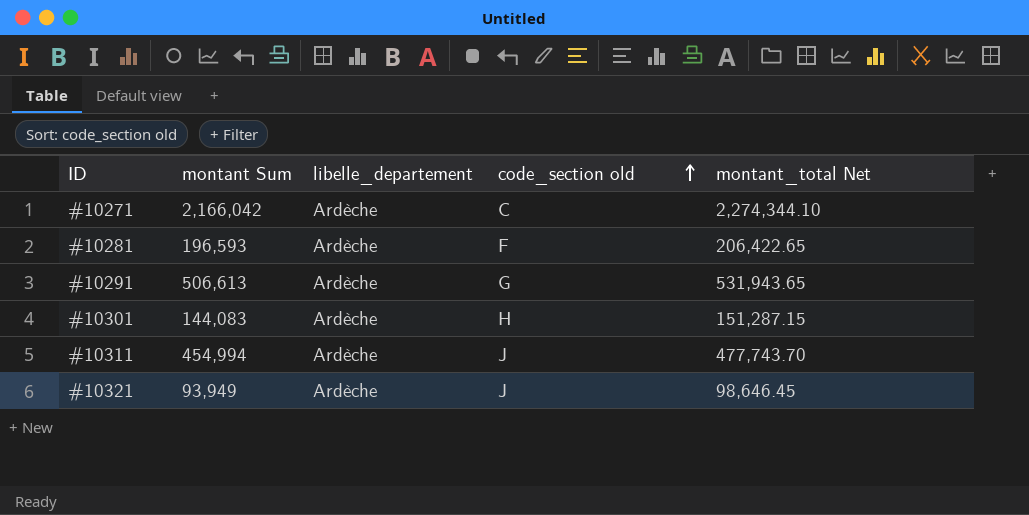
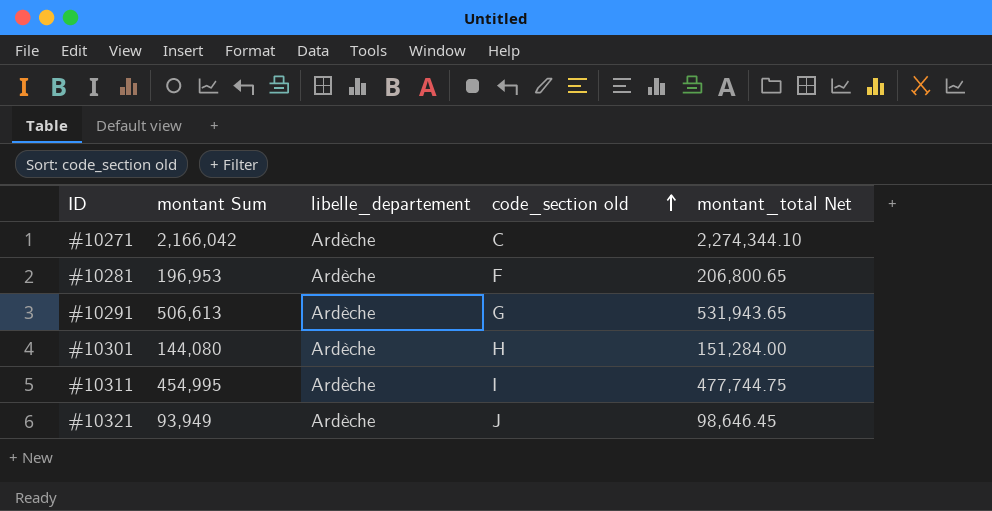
#10281 | montant Sum: 196,593 -> 196,953
#10281 | montant_total Net: 206,422.65 -> 206,800.65
#10301 | montant Sum: 144,083 -> 144,080
#10301 | montant_total Net: 151,287.15 -> 151,284.00
#10311 | montant Sum: 454,994 -> 454,995
#10311 | code_section old: J -> I
#10311 | montant_total Net: 477,743.70 -> 477,744.75

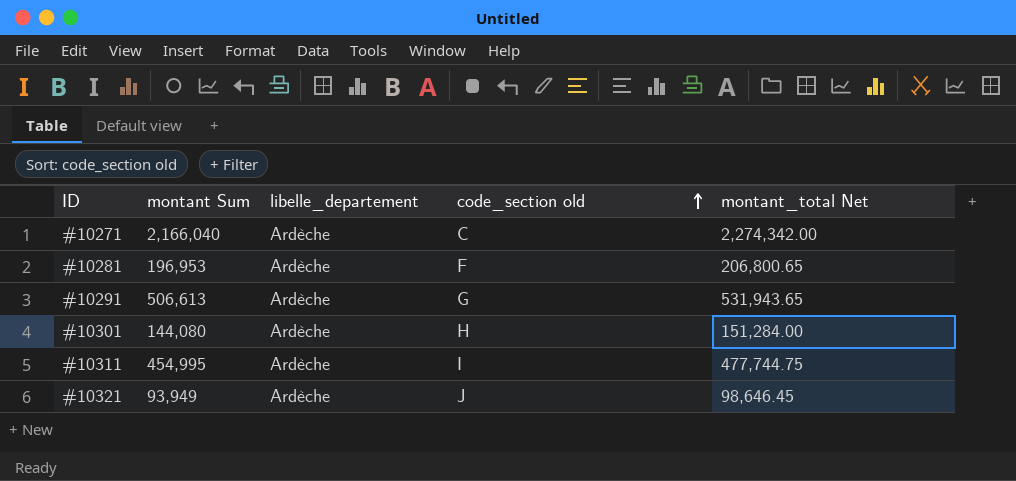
#10271 | montant Sum: 2,166,042 -> 2,166,040
#10271 | montant_total Net: 2,274,344.10 -> 2,274,342.00

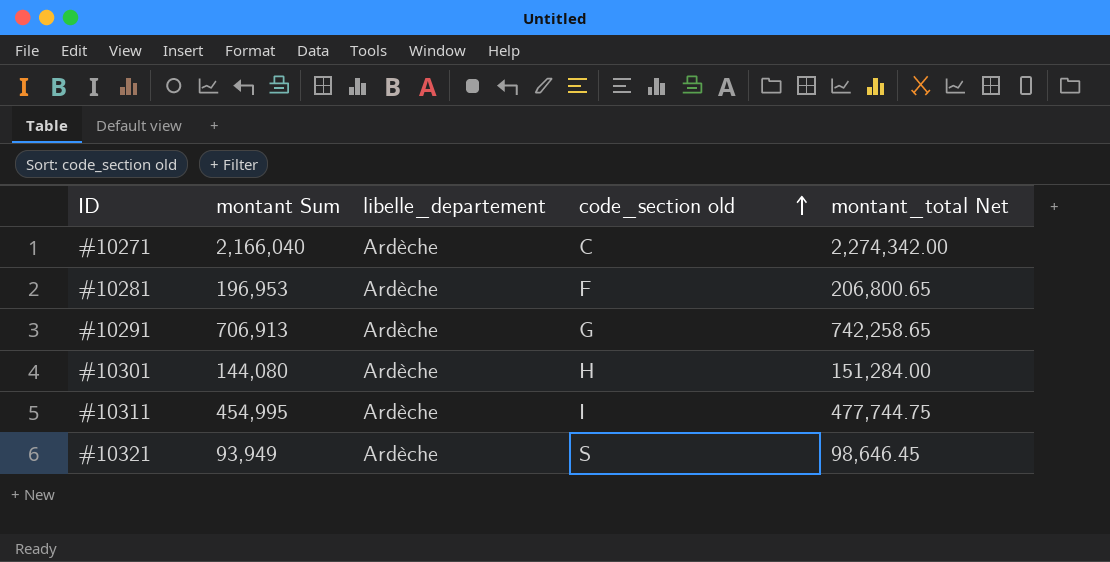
#10291 | montant Sum: 506,613 -> 706,913
#10291 | montant_total Net: 531,943.65 -> 742,258.65
#10321 | code_section old: J -> S

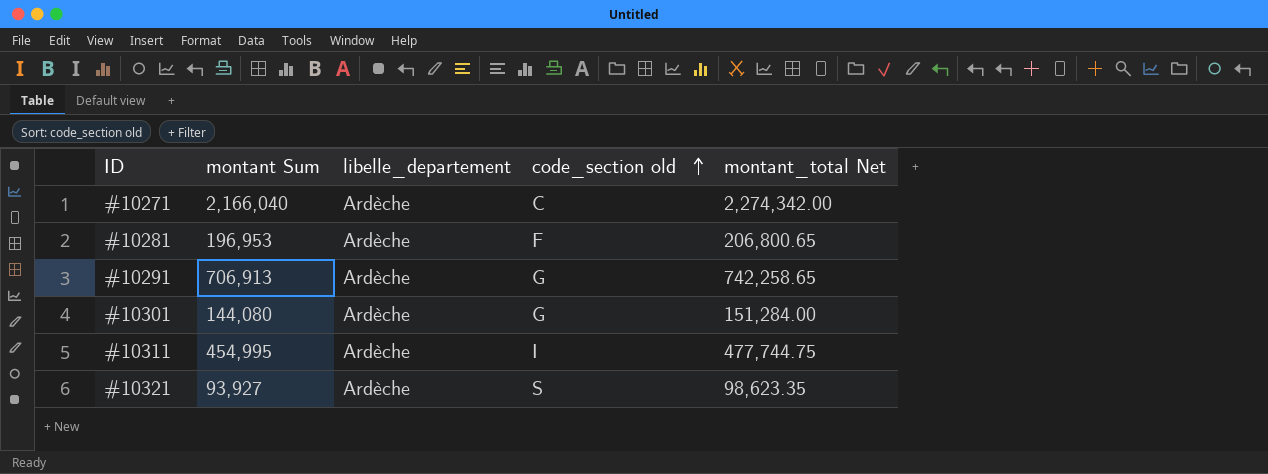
#10301 | code_section old: H -> G
#10321 | montant Sum: 93,949 -> 93,927
#10321 | montant_total Net: 98,646.45 -> 98,623.35

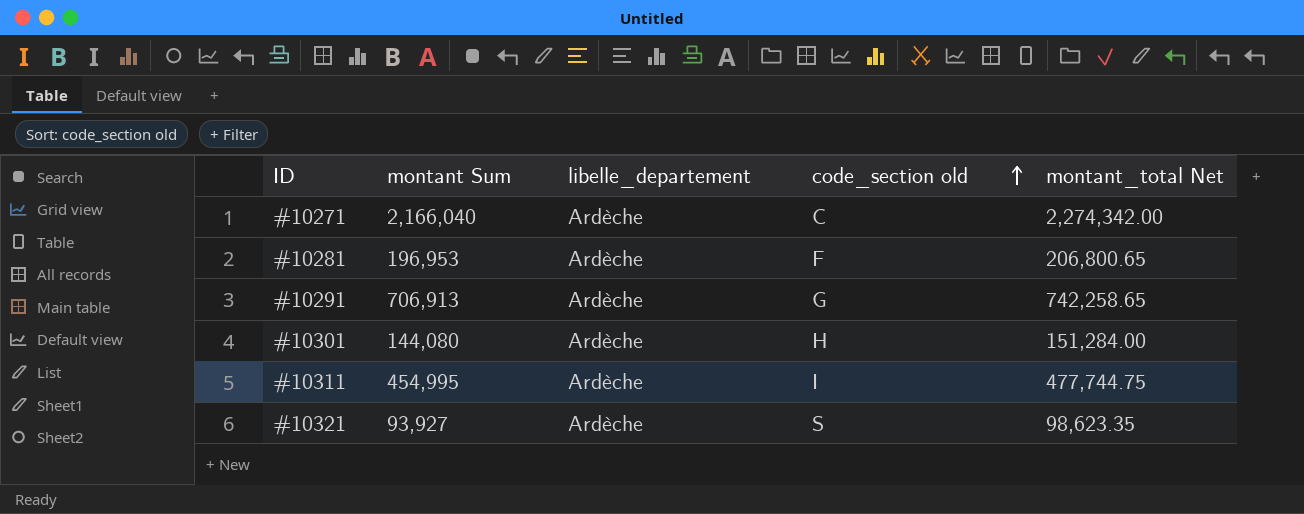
#10301 | code_section old: G -> H

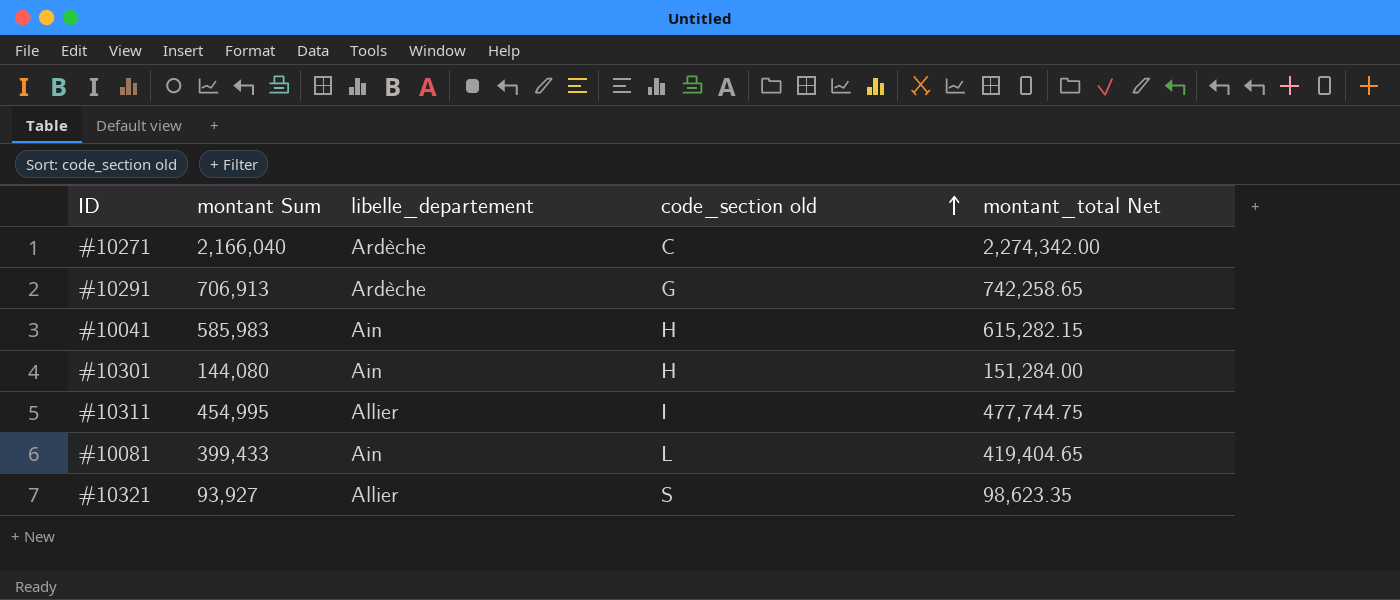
row #10281: 196,953 | Ardèche | F | 206,800.65 -> none
row #10041: none -> 585,983 | Ain | H | 615,282.15
#10301 | libelle_departement: Ardèche -> Ain
#10311 | libelle_departement: Ardèche -> Allier
row #10081: none -> 399,433 | Ain | L | 419,404.65
#10321 | libelle_departement: Ardèche -> Allier

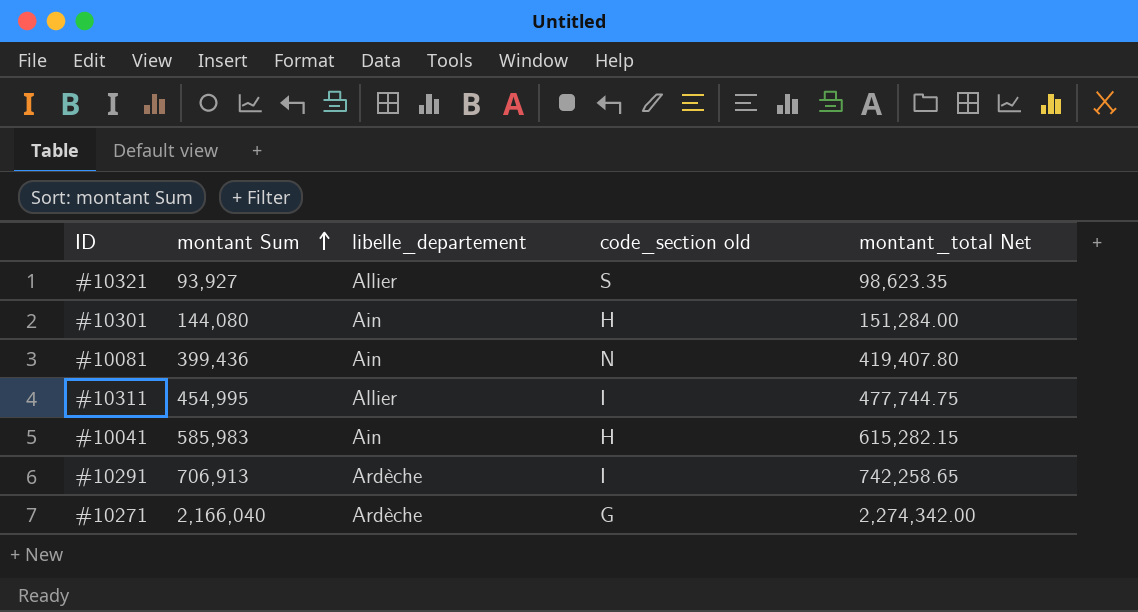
row order: code_section old ascending -> montant Sum ascending
#10081 | montant Sum: 399,433 -> 399,436
#10081 | code_section old: L -> N
#10081 | montant_total Net: 419,404.65 -> 419,407.80
#10291 | code_section old: G -> I
#10271 | code_section old: C -> G

